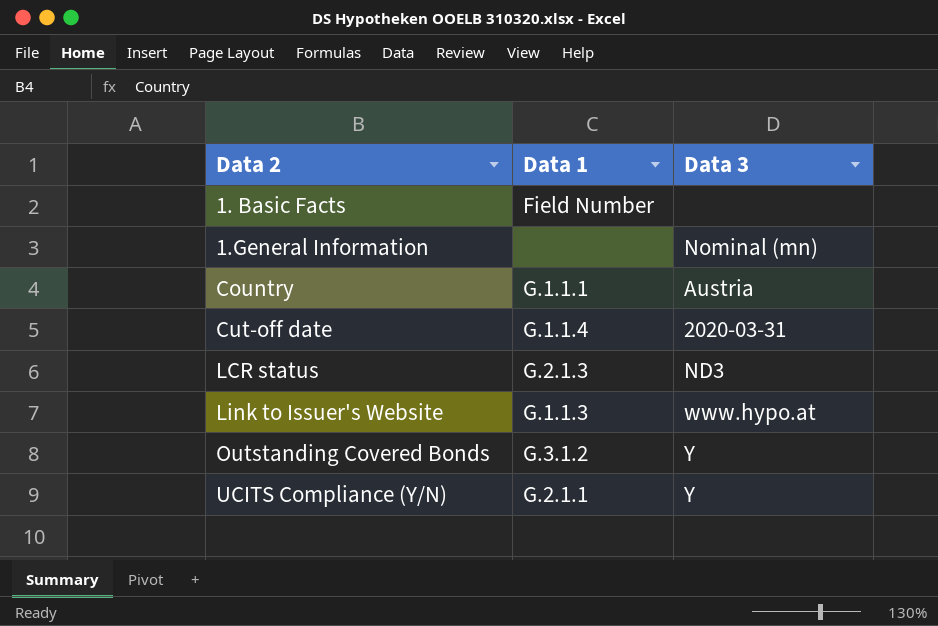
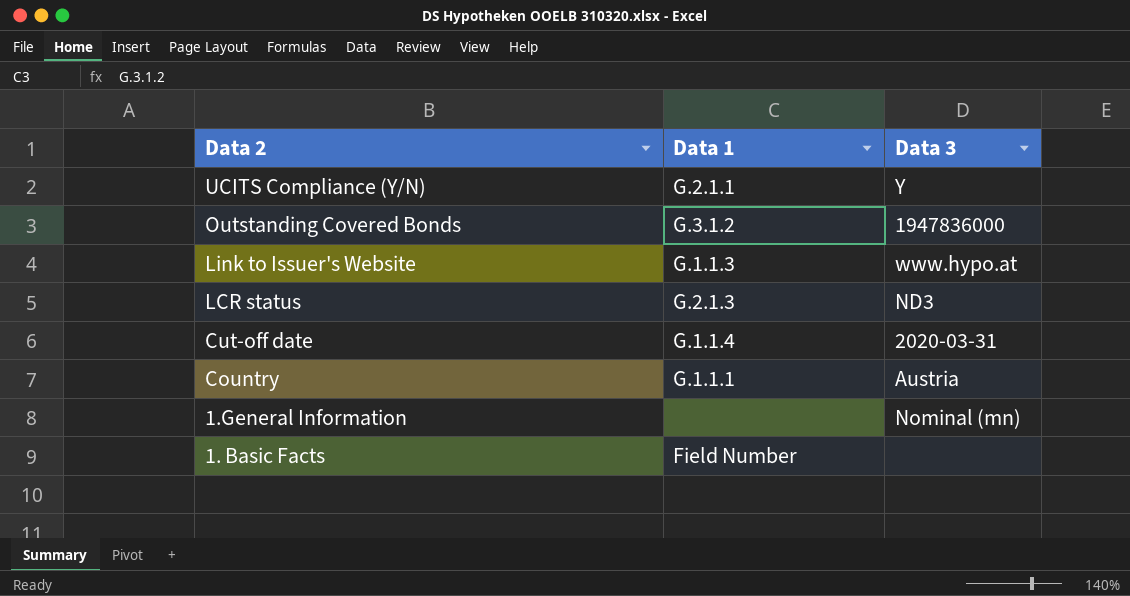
row order: Data 2 ascending -> Data 2 descending
Outstanding Covered Bonds | Data 3: Y -> 1947836000

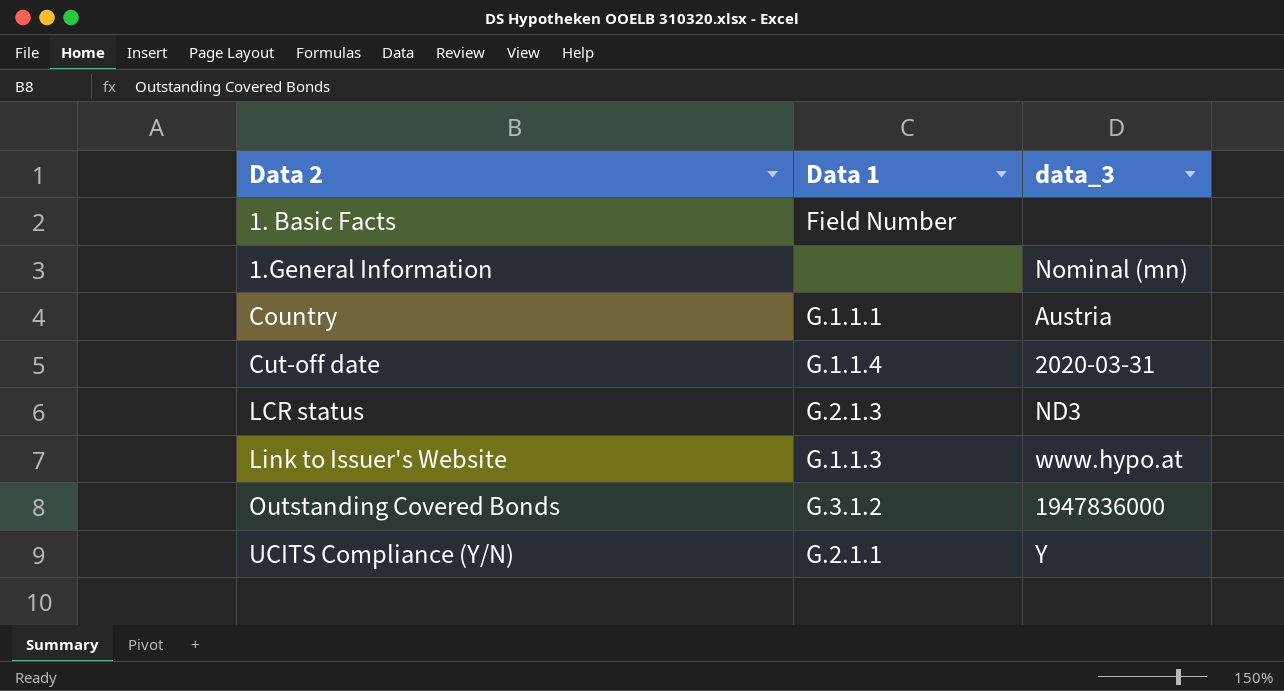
row order: Data 2 descending -> Data 2 ascending
column name: Data 3 -> data_3

